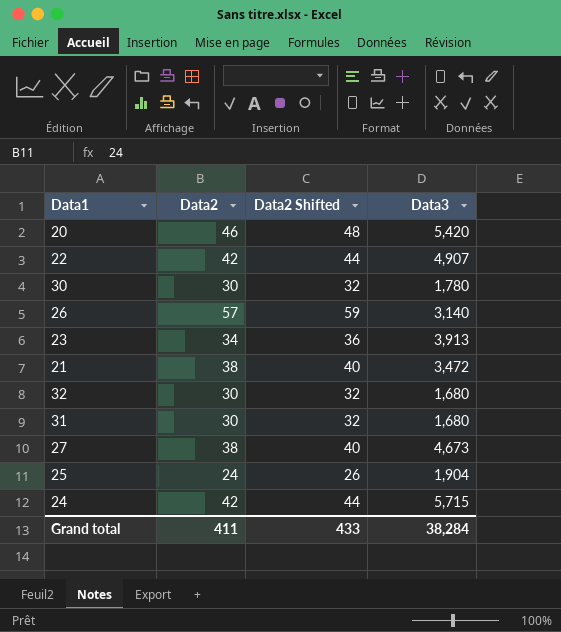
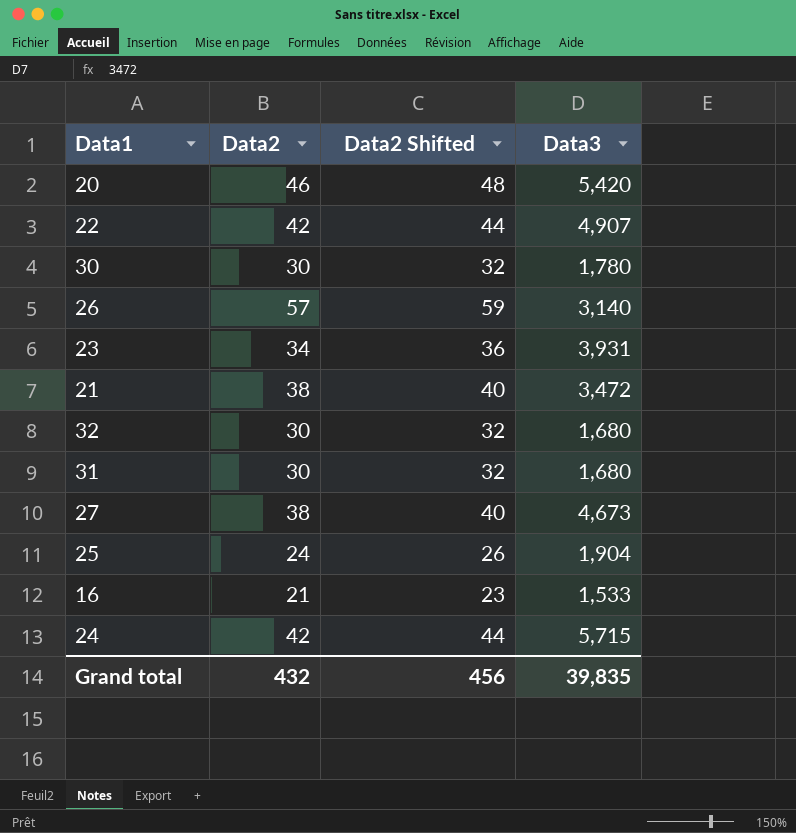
23 | Data3: 3,913 -> 3,931
row 16: none -> 21 | 23 | 1,533
Grand total | Data2: 411 -> 432
Grand total | Data2 Shifted: 433 -> 456
Grand total | Data3: 38,284 -> 39,835

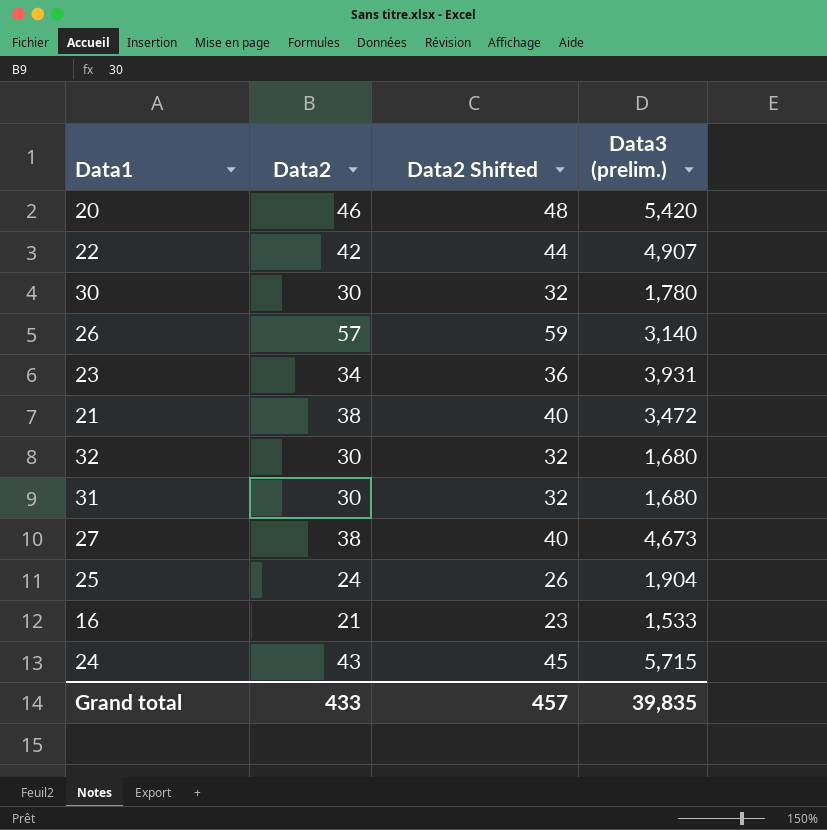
column name: Data3 -> Data3 (prelim.)
24 | Data2: 42 -> 43
24 | Data2 Shifted: 44 -> 45
Grand total | Data2: 432 -> 433
Grand total | Data2 Shifted: 456 -> 457

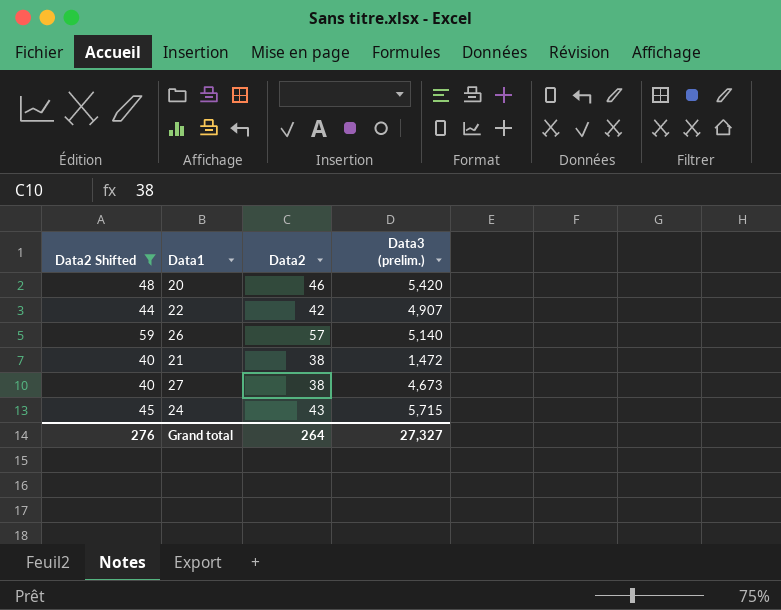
filter: none -> Data2 Shifted >= 40
column Data2 Shifted | position: 3 -> 1
26 | Data3 (prelim.): 3,140 -> 5,140
21 | Data3 (prelim.): 3,472 -> 1,472
Grand total | Data2 Shifted: 457 -> 276
Grand total | Data2: 433 -> 264
Grand total | Data3 (prelim.): 39,835 -> 27,327

